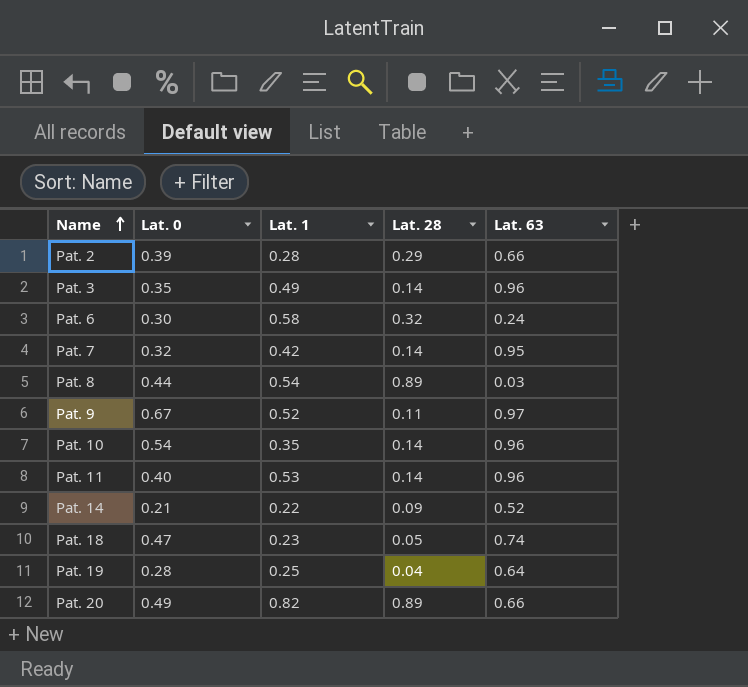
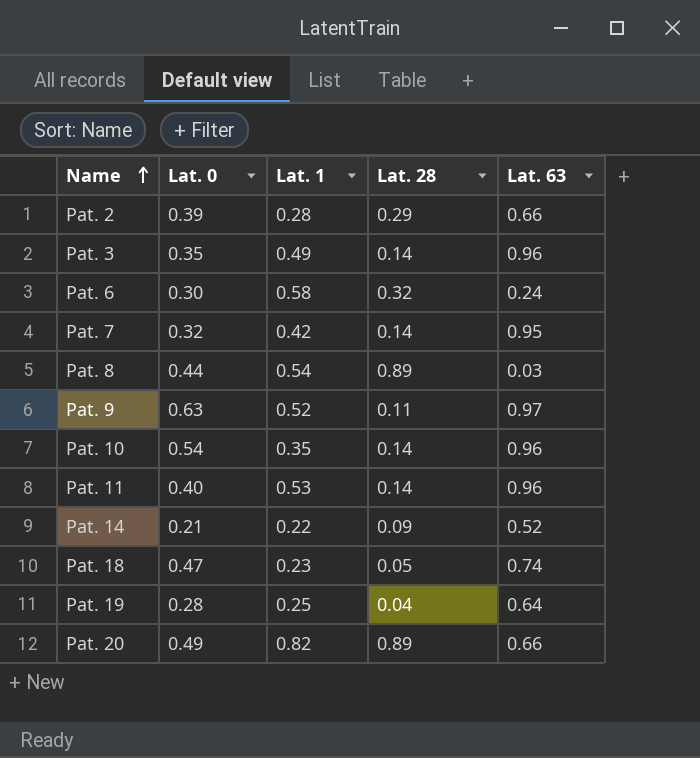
Pat. 9 | Lat. 0: 0.67 -> 0.63

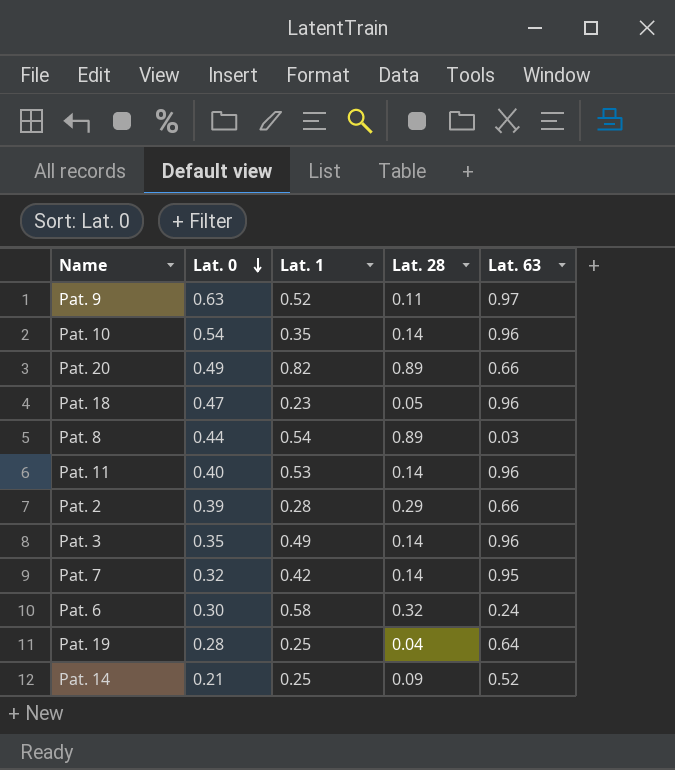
row order: Name ascending -> Lat. 0 descending
Pat. 18 | Lat. 63: 0.74 -> 0.96
Pat. 14 | Lat. 1: 0.22 -> 0.25

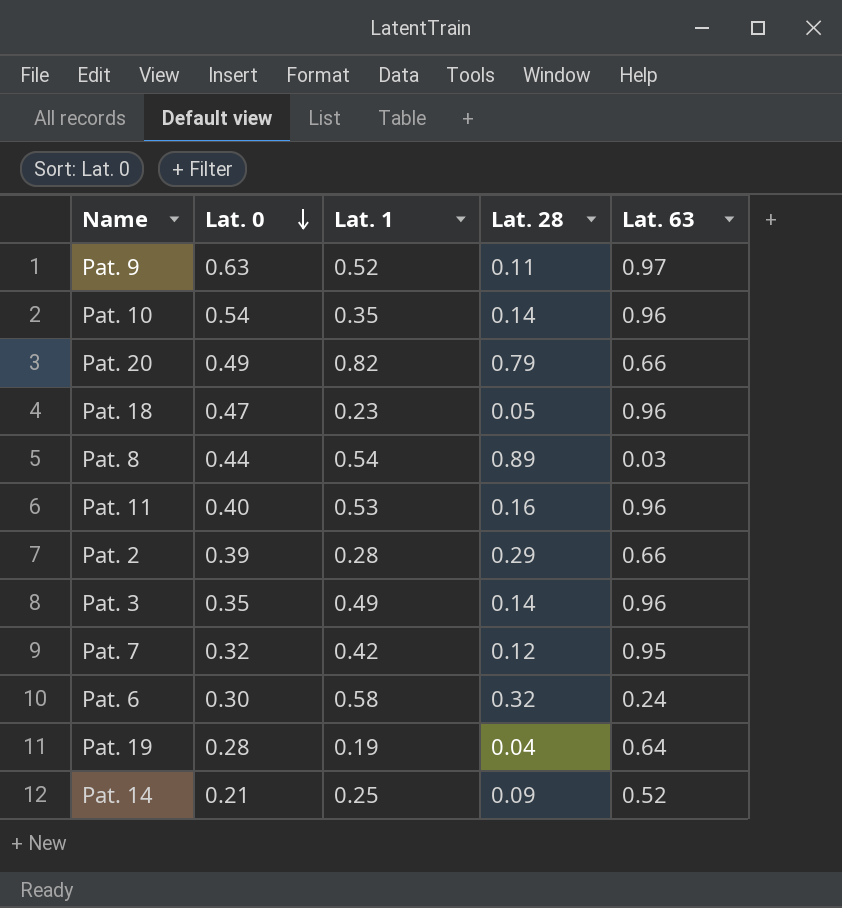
Pat. 20 | Lat. 28: 0.89 -> 0.79
Pat. 11 | Lat. 28: 0.14 -> 0.16
Pat. 7 | Lat. 28: 0.14 -> 0.12
Pat. 19 | Lat. 1: 0.25 -> 0.19

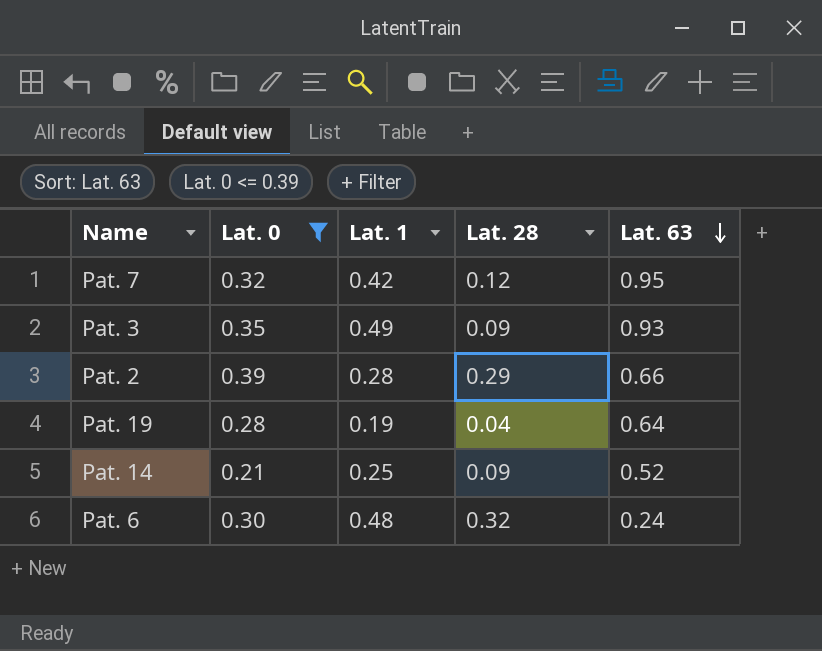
filter: none -> Lat. 0 <= 0.39
row order: Lat. 0 descending -> Lat. 63 descending
Pat. 3 | Lat. 28: 0.14 -> 0.09
Pat. 3 | Lat. 63: 0.96 -> 0.93
Pat. 6 | Lat. 1: 0.58 -> 0.48

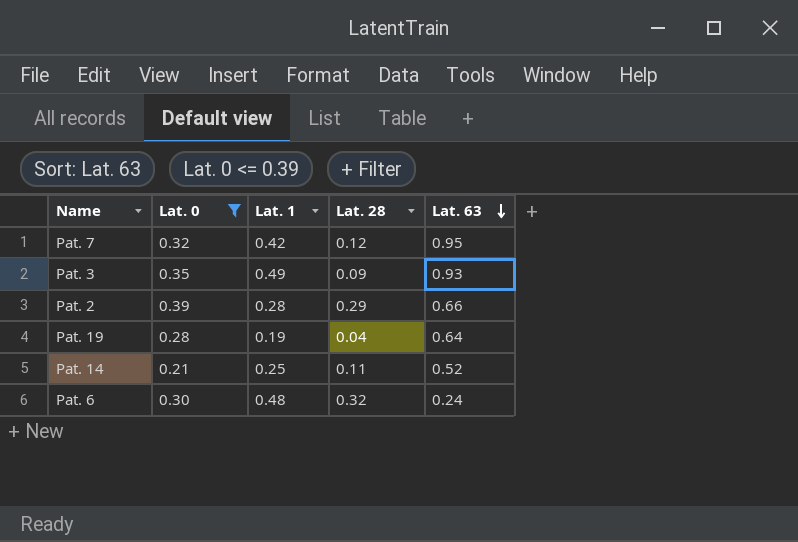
Pat. 14 | Lat. 28: 0.09 -> 0.11

